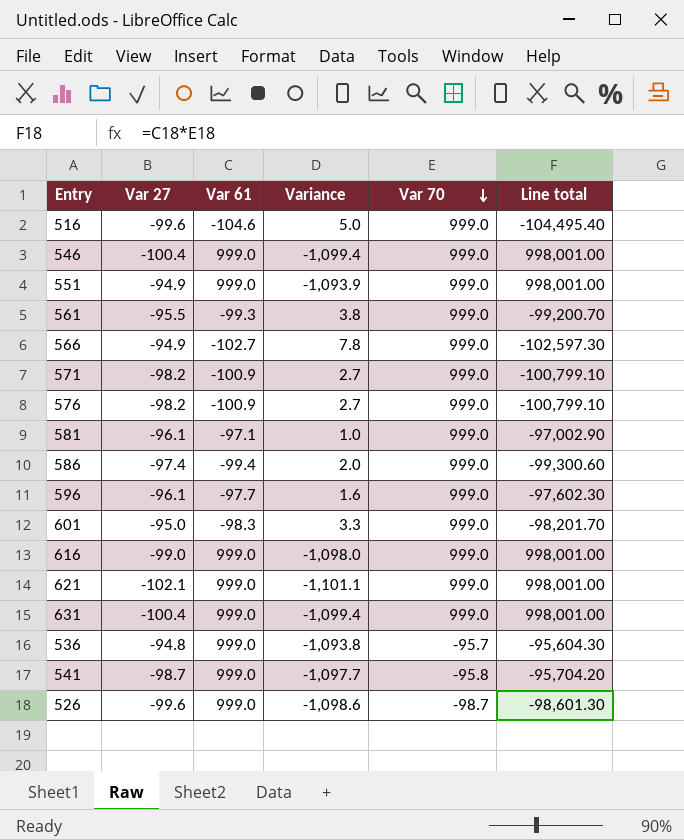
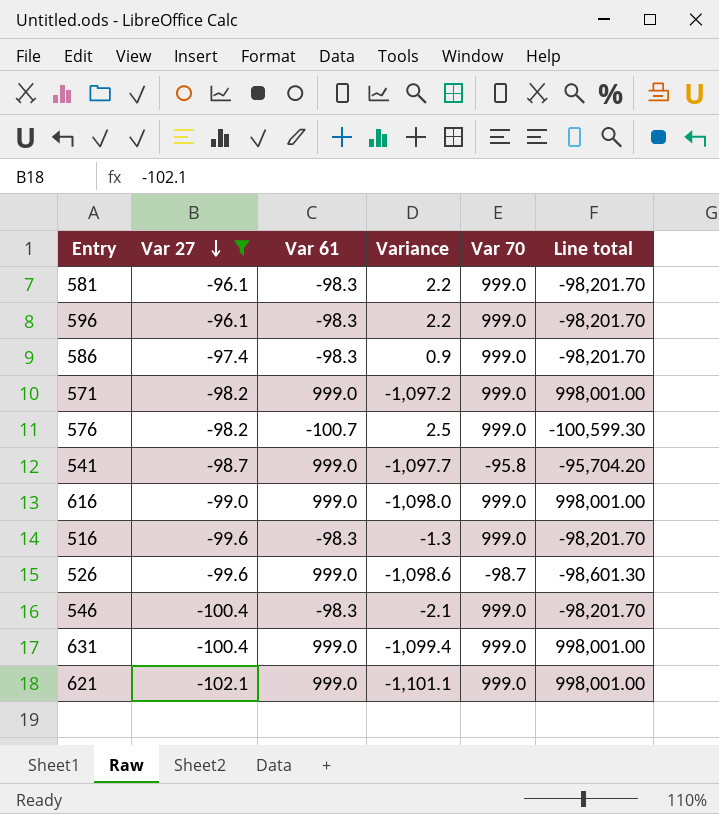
filter: none -> Var 27 <= -96.1
row order: Var 70 descending -> Var 27 descending
581 | Var 61: -97.1 -> -98.3
581 | Variance: 1.0 -> 2.2
581 | Line total: -97,002.90 -> -98,201.70
596 | Var 61: -97.7 -> -98.3
596 | Variance: 1.6 -> 2.2
596 | Line total: -97,602.30 -> -98,201.70
586 | Var 61: -99.4 -> -98.3
586 | Variance: 2.0 -> 0.9
586 | Line total: -99,300.60 -> -98,201.70
571 | Var 61: -100.9 -> 999.0
571 | Variance: 2.7 -> -1,097.2
571 | Line total: -100,799.10 -> 998,001.00
576 | Var 61: -100.9 -> -100.7
576 | Variance: 2.7 -> 2.5
576 | Line total: -100,799.10 -> -100,599.30
516 | Var 61: -104.6 -> -98.3
516 | Variance: 5.0 -> -1.3
516 | Line total: -104,495.40 -> -98,201.70
546 | Var 61: 999.0 -> -98.3
546 | Variance: -1,099.4 -> -2.1
546 | Line total: 998,001.00 -> -98,201.70

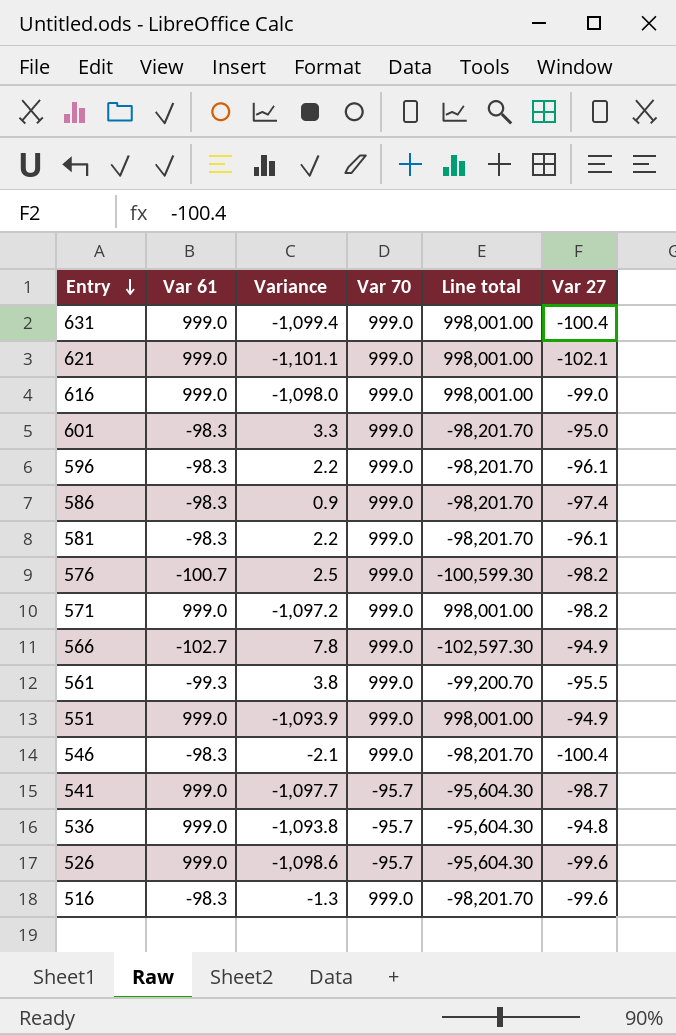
filter: Var 27 <= -96.1 -> none
row order: Var 27 descending -> Entry descending
column Var 27 | position: 2 -> 6
541 | Var 70: -95.8 -> -95.7
541 | Line total: -95,704.20 -> -95,604.30
526 | Var 70: -98.7 -> -95.7
526 | Line total: -98,601.30 -> -95,604.30

